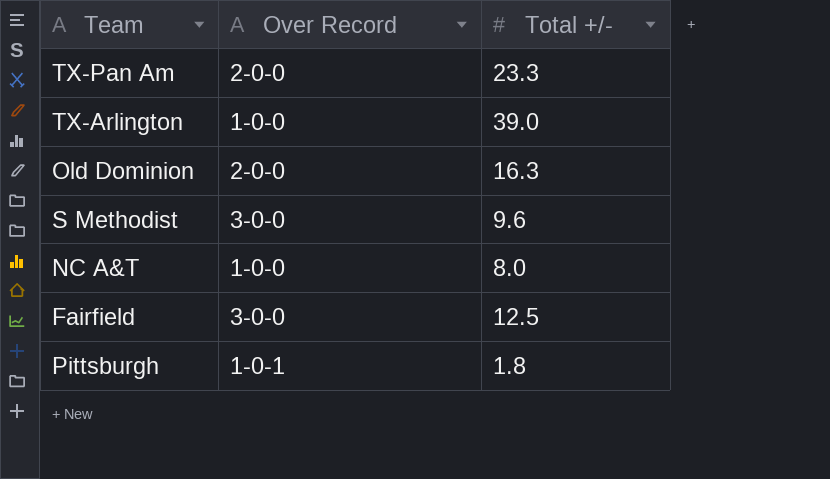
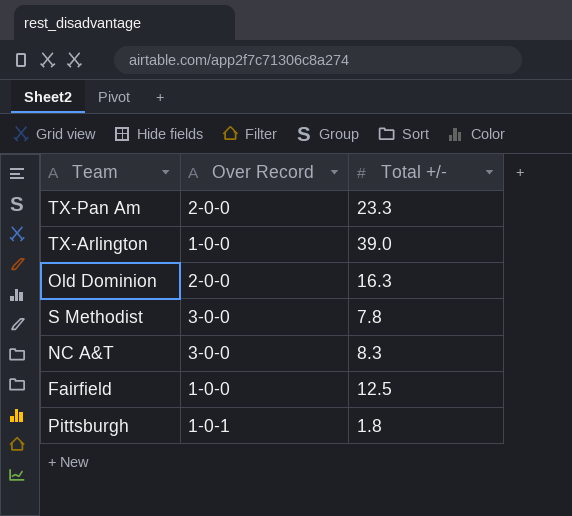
S Methodist | Total +/-: 9.6 -> 7.8
NC A&T | Over Record: 1-0-0 -> 3-0-0
NC A&T | Total +/-: 8.0 -> 8.3
Fairfield | Over Record: 3-0-0 -> 1-0-0

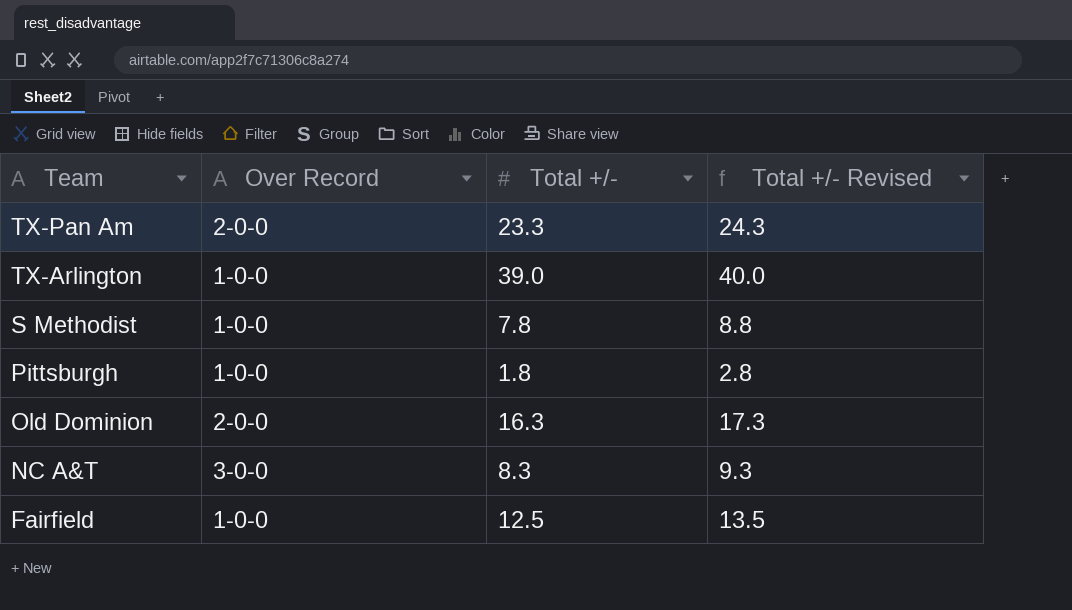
row order: none -> Team descending
column Total +/- Revised | formula: none -> [Total +/-] + 1
S Methodist | Over Record: 3-0-0 -> 1-0-0
Pittsburgh | Over Record: 1-0-1 -> 1-0-0

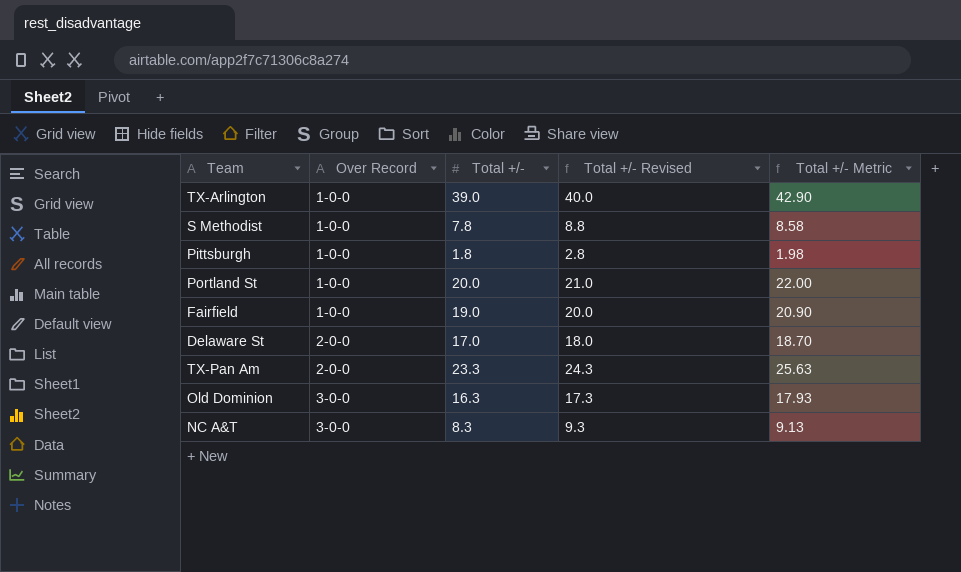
row order: Team descending -> Over Record ascending
column Total +/- Metric | formula: none -> [Total +/-] * 1.1
row Portland St: none -> 1-0-0 | 20.0 | 21.0 | 22.00
Fairfield | Total +/-: 12.5 -> 19.0
Fairfield | Total +/- Revised: 13.5 -> 20.0
row Delaware St: none -> 2-0-0 | 17.0 | 18.0 | 18.70
Old Dominion | Over Record: 2-0-0 -> 3-0-0

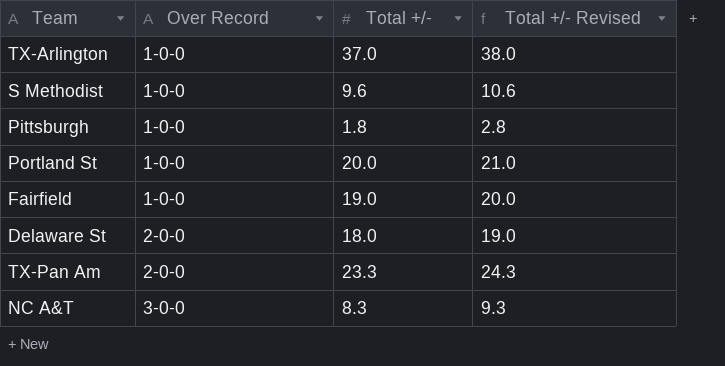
column Total +/- Metric | formula: [Total +/-] * 1.1 -> none
row Old Dominion: 3-0-0 | 16.3 | 17.3 | 17.93 -> none
TX-Arlington | Total +/-: 39.0 -> 37.0
TX-Arlington | Total +/- Revised: 40.0 -> 38.0
S Methodist | Total +/-: 7.8 -> 9.6
S Methodist | Total +/- Revised: 8.8 -> 10.6
Delaware St | Total +/-: 17.0 -> 18.0
Delaware St | Total +/- Revised: 18.0 -> 19.0

